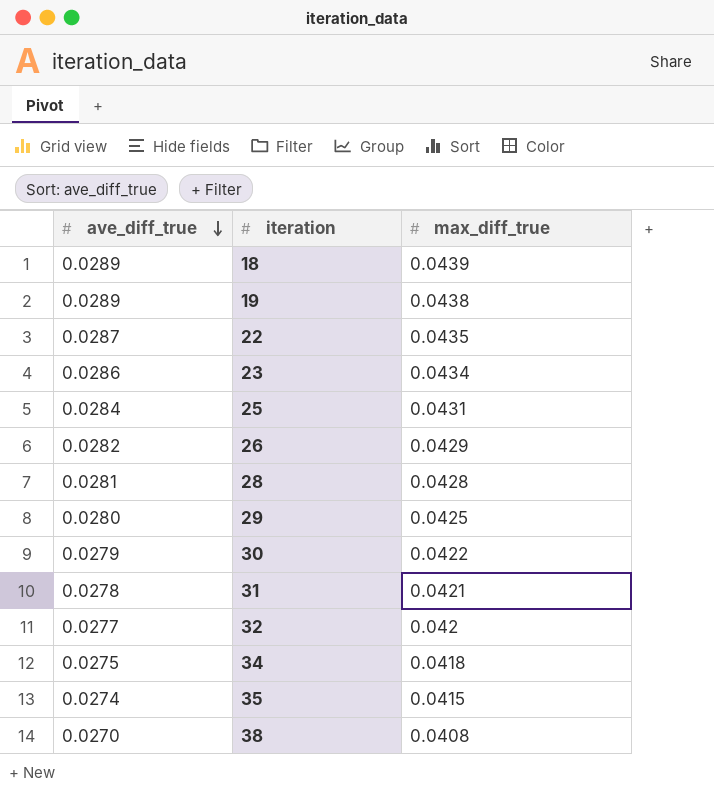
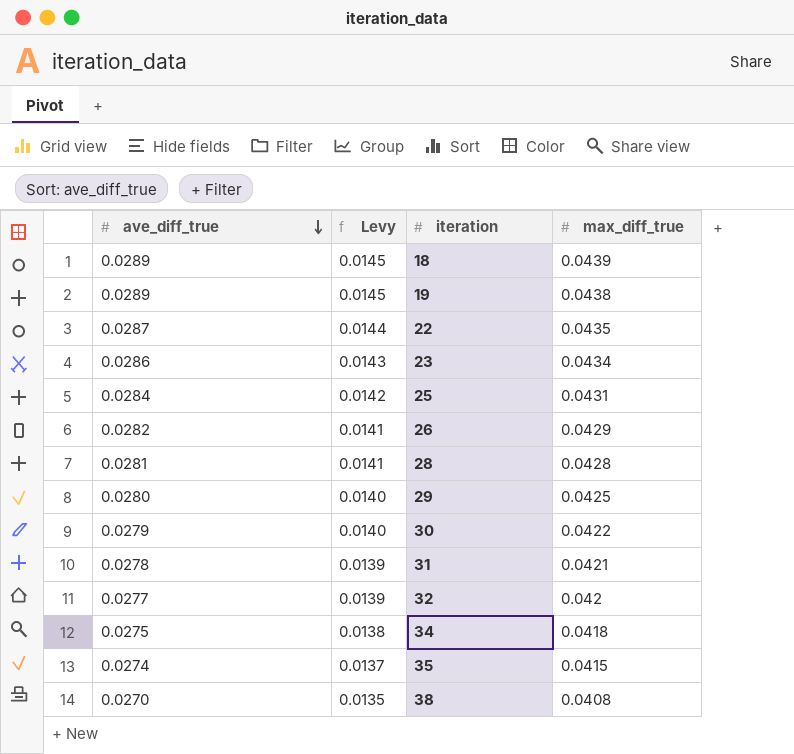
column Levy | formula: none -> [ave_diff_true] * 0.5

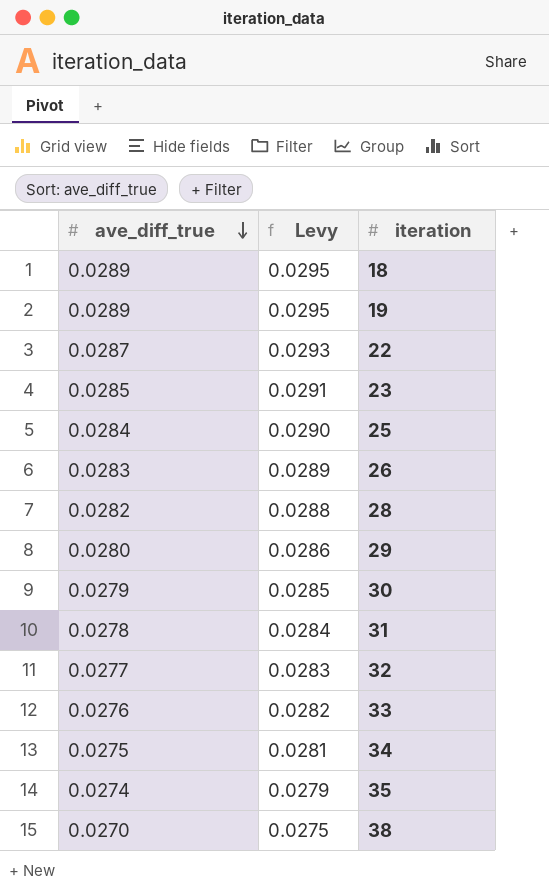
column max_diff_true | position: 4 -> none
column Levy | formula: [ave_diff_true] * 0.5 -> [ave_diff_true] * 1.02
23 | ave_diff_true: 0.0286 -> 0.0285
26 | ave_diff_true: 0.0282 -> 0.0283
28 | ave_diff_true: 0.0281 -> 0.0282
row 33: none -> 0.0276 | 0.0282

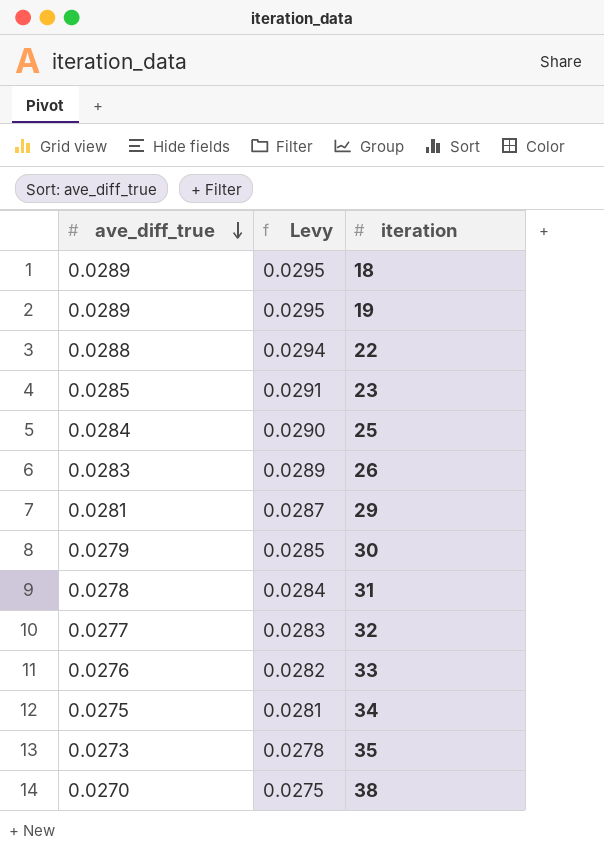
row 28: 0.0282 | 0.0288 -> none
22 | ave_diff_true: 0.0287 -> 0.0288
22 | Levy: 0.0293 -> 0.0294
29 | ave_diff_true: 0.0280 -> 0.0281
29 | Levy: 0.0286 -> 0.0287
35 | ave_diff_true: 0.0274 -> 0.0273
35 | Levy: 0.0279 -> 0.0278

